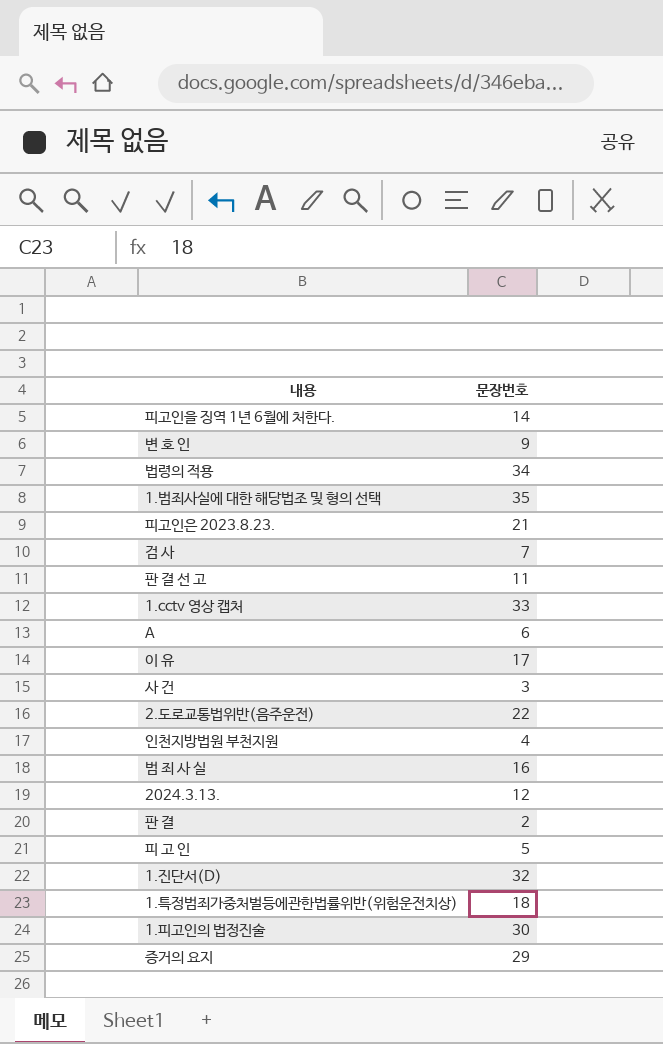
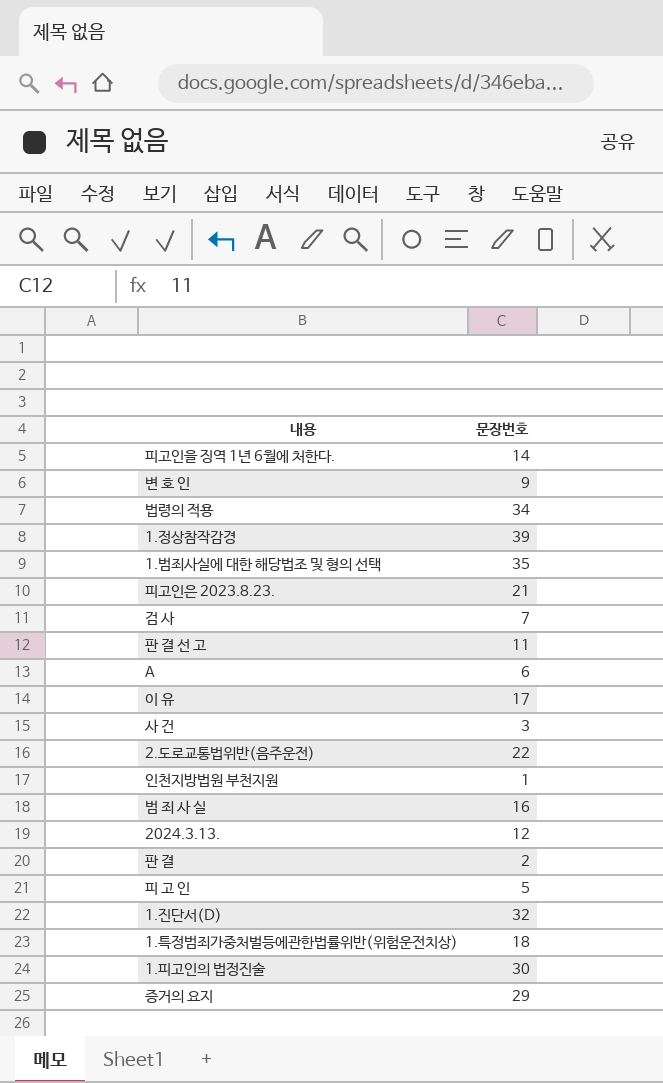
row 1.cctv 영상 캡처: 33 -> none
row 1.정상참작감경: none -> 39
인천지방법원 부천지원 | 문장번호: 4 -> 1

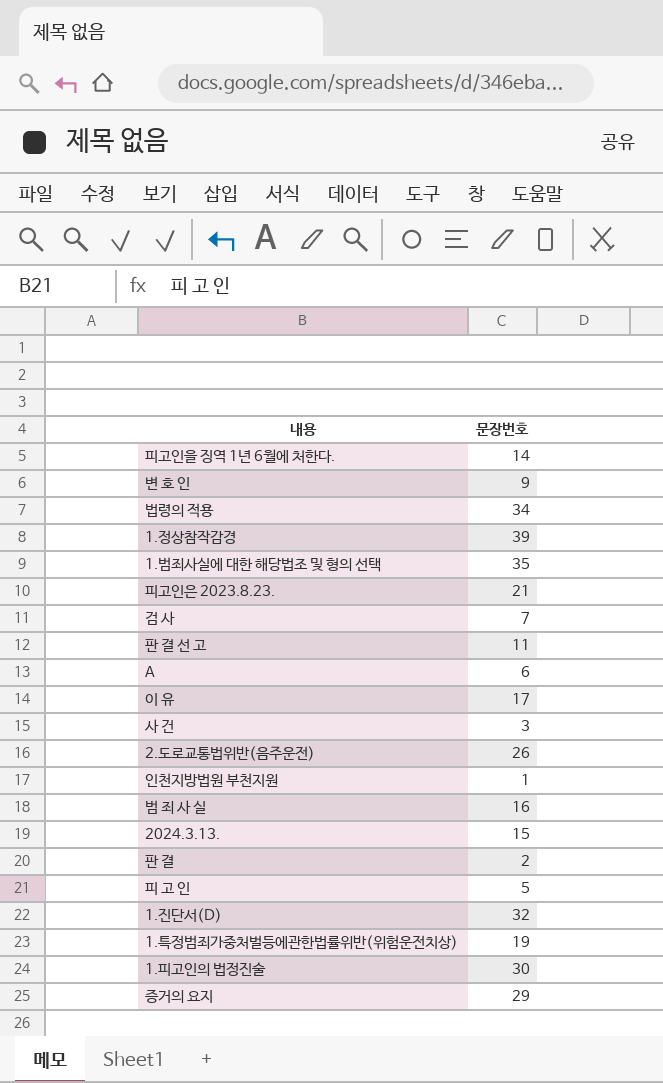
2.도로교통법위반(음주운전) | 문장번호: 22 -> 26
2024.3.13. | 문장번호: 12 -> 15
1.특정범죄가중처벌등에관한법률위반(위험운전치상) | 문장번호: 18 -> 19

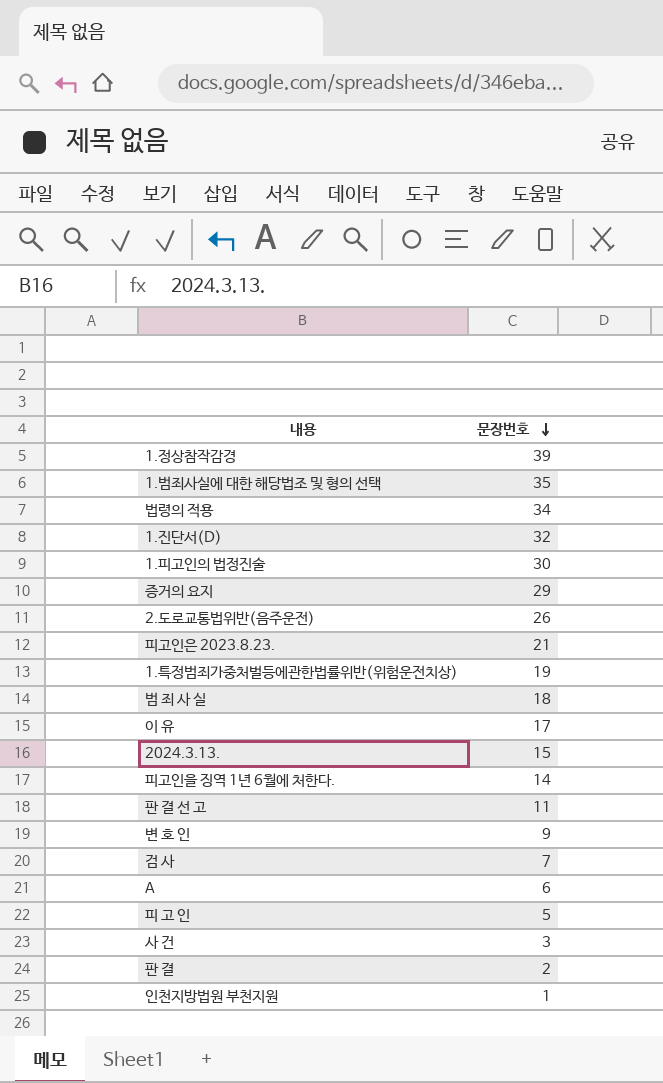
row order: none -> 문장번호 descending
범 죄 사 실 | 문장번호: 16 -> 18

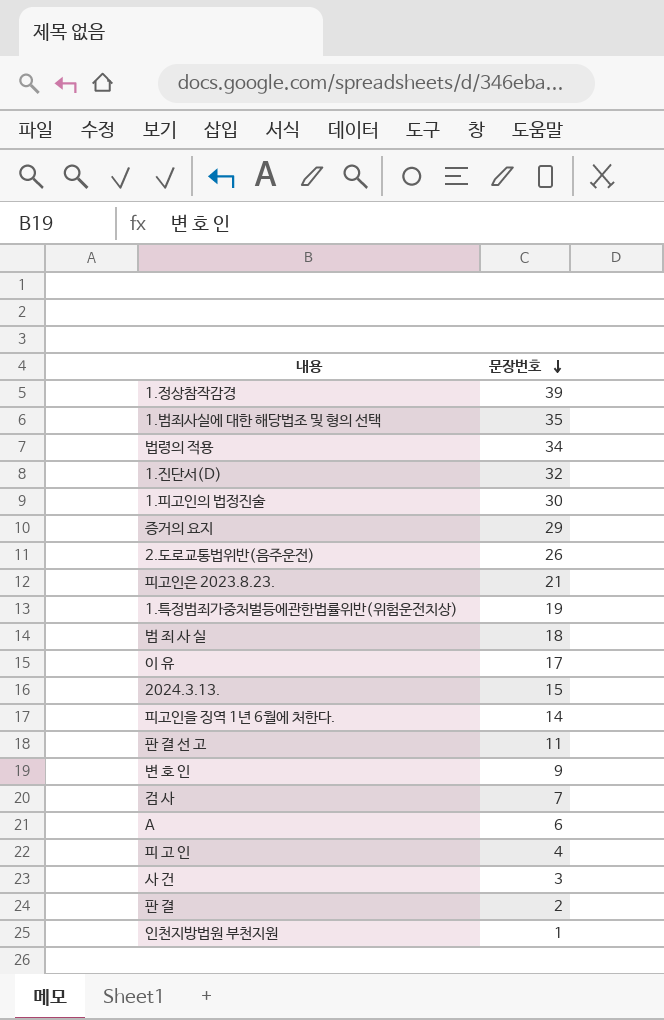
피 고 인 | 문장번호: 5 -> 4

